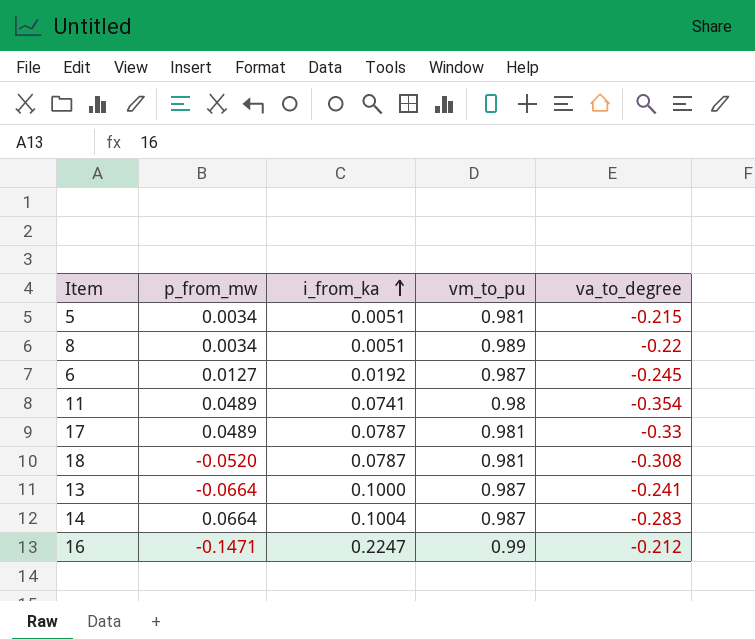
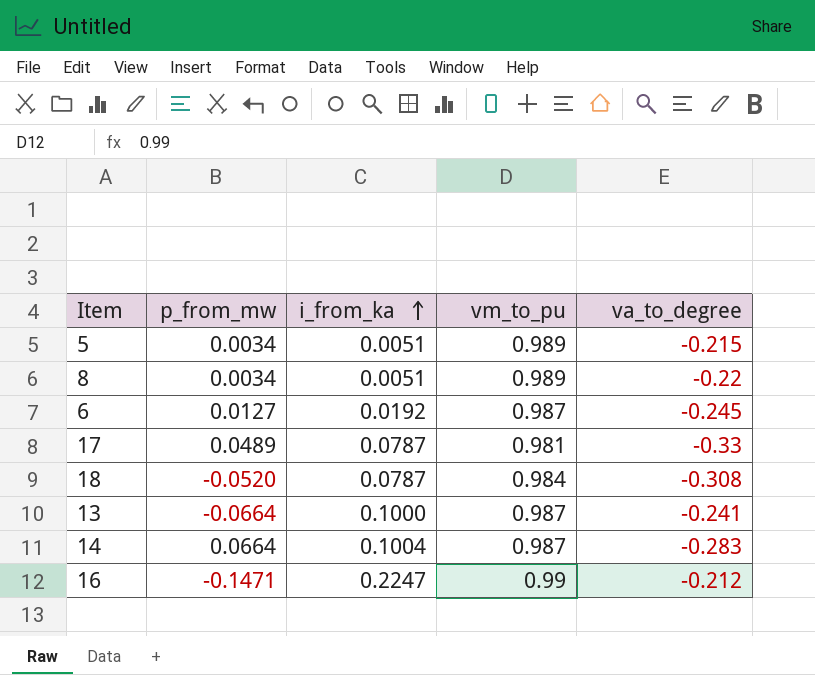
row 11: 0.0489 | 0.0741 | 0.98 | -0.354 -> none
5 | vm_to_pu: 0.981 -> 0.989
18 | vm_to_pu: 0.981 -> 0.984

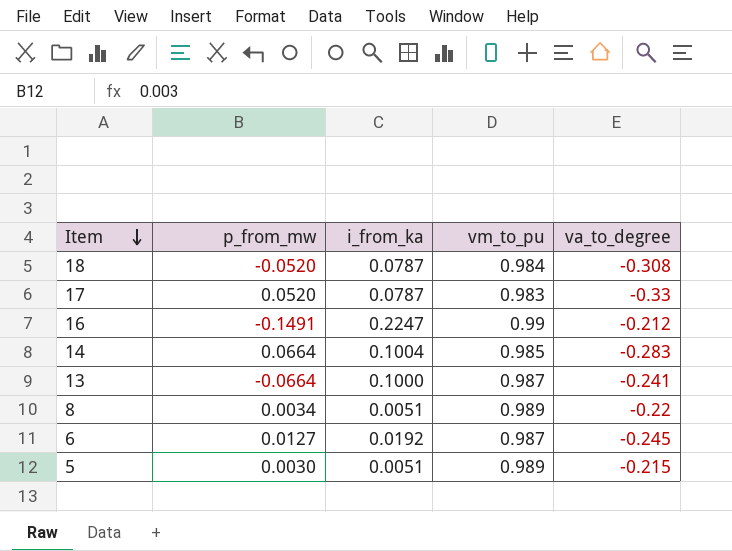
row order: i_from_ka ascending -> Item descending
17 | p_from_mw: 0.0489 -> 0.0520
17 | vm_to_pu: 0.981 -> 0.983
16 | p_from_mw: -0.1471 -> -0.1491
14 | vm_to_pu: 0.987 -> 0.985
5 | p_from_mw: 0.0034 -> 0.0030

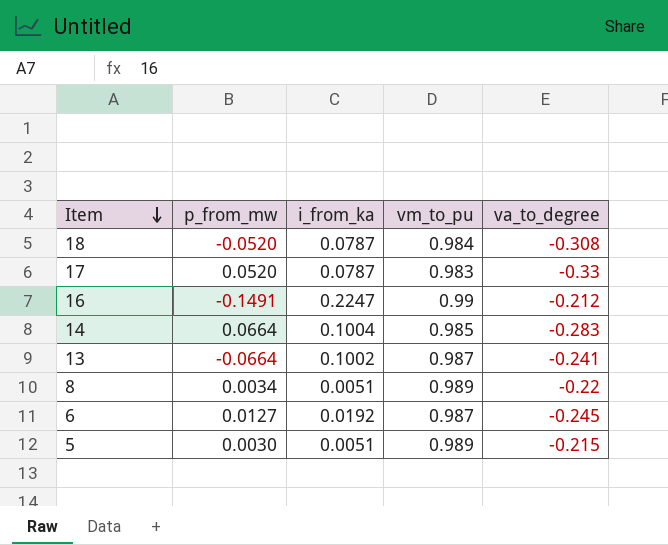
13 | i_from_ka: 0.1000 -> 0.1002

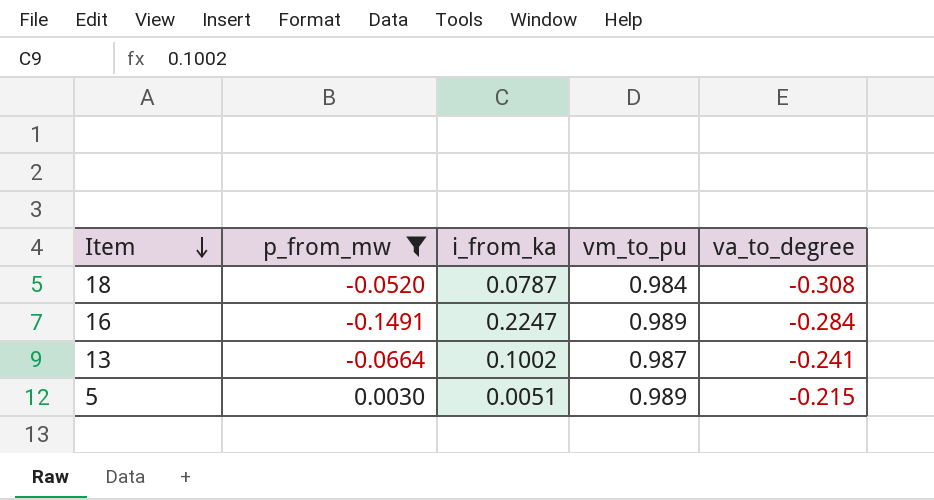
filter: none -> p_from_mw <= 0.0030
16 | vm_to_pu: 0.99 -> 0.989
16 | va_to_degree: -0.212 -> -0.284

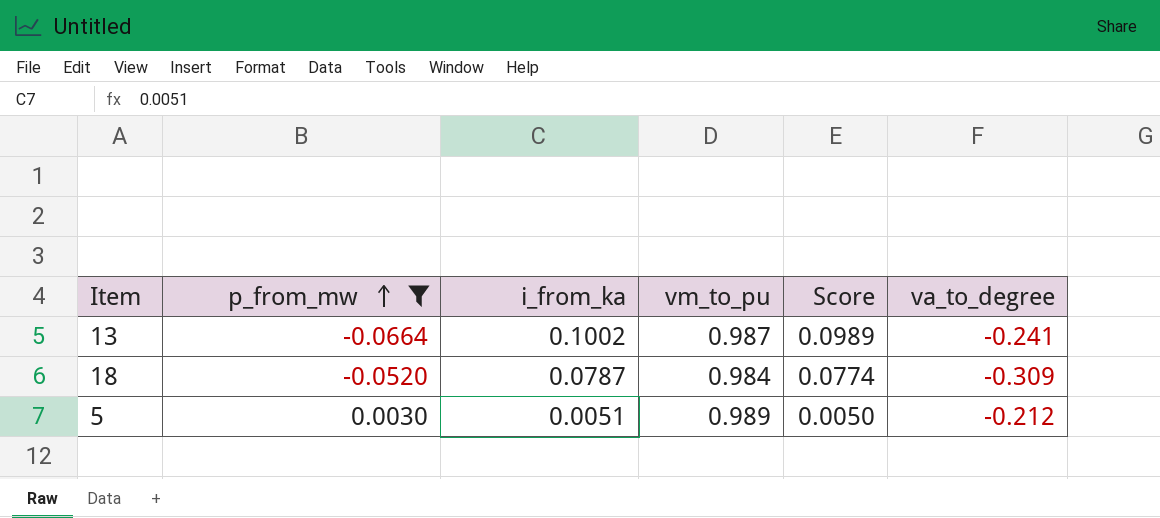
row order: Item descending -> p_from_mw ascending
column Score | formula: none -> [i_from_ka] * [vm_to_pu]
row 16: -0.1491 | 0.2247 | 0.989 | -0.284 -> none
18 | va_to_degree: -0.308 -> -0.309
5 | va_to_degree: -0.215 -> -0.212

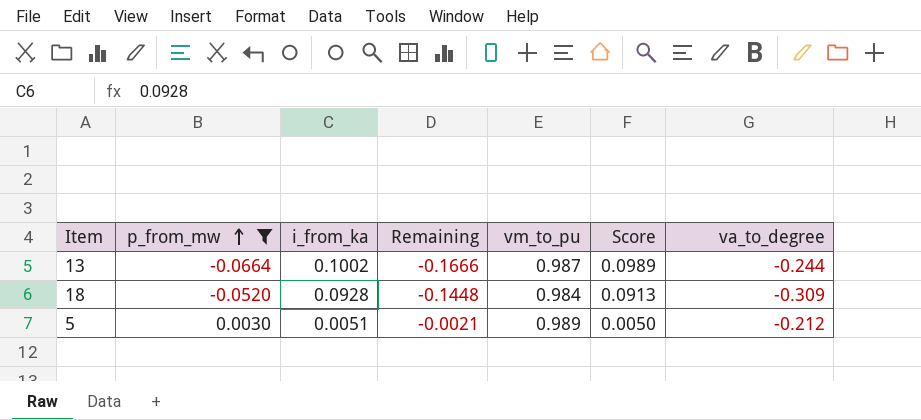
column Remaining | formula: none -> [p_from_mw] - [i_from_ka]
13 | va_to_degree: -0.241 -> -0.244
18 | i_from_ka: 0.0787 -> 0.0928
18 | Score: 0.0774 -> 0.0913

